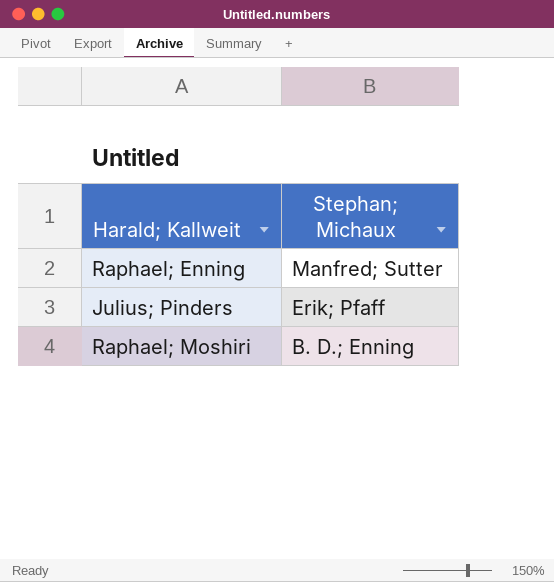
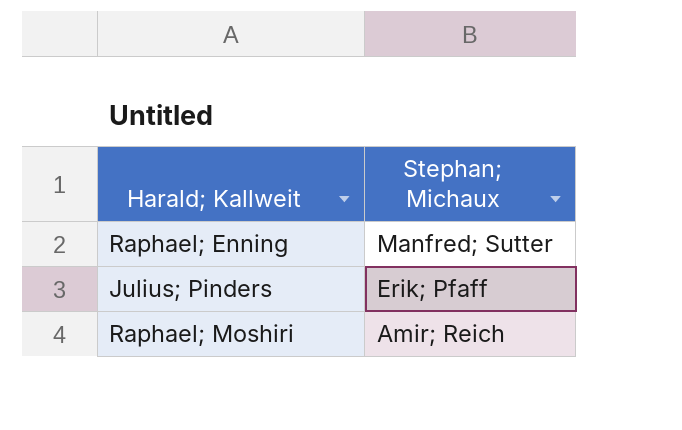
Raphael; Moshiri | Stephan; Michaux: B. D.; Enning -> Amir; Reich

